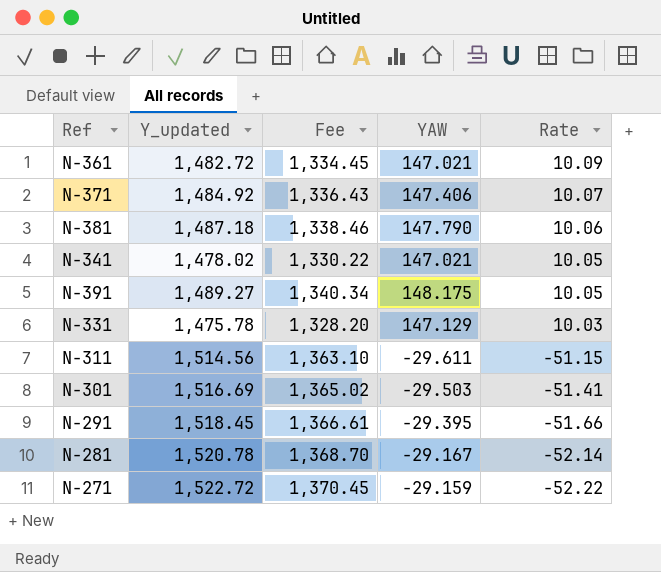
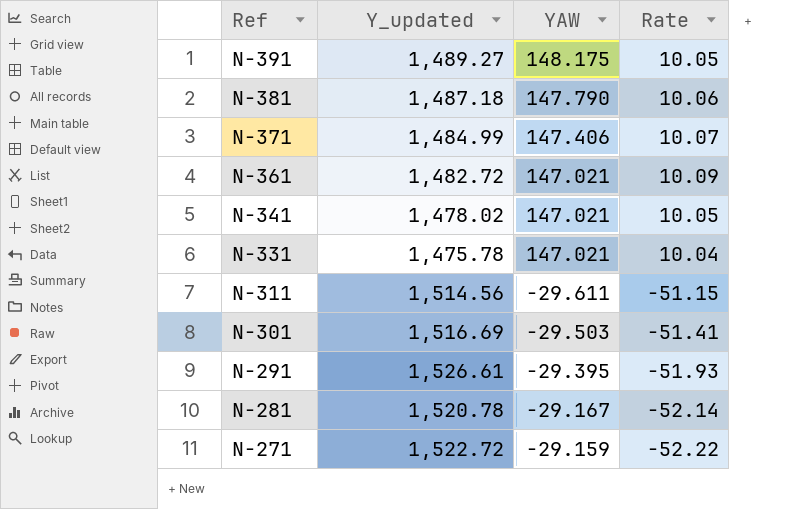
row order: Rate descending -> Ref descending
column Fee | formula: [Y_updated] * 0.9 -> none
N-371 | Y_updated: 1,484.92 -> 1,484.99
N-331 | YAW: 147.129 -> 147.021
N-331 | Rate: 10.03 -> 10.04
N-291 | Y_updated: 1,518.45 -> 1,526.61
N-291 | Rate: -51.66 -> -51.93

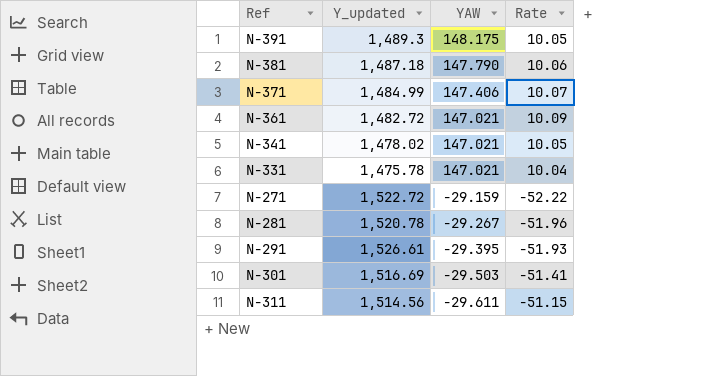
row order: Ref descending -> YAW descending
N-391 | Y_updated: 1,489.27 -> 1,489.3
N-281 | YAW: -29.167 -> -29.267
N-281 | Rate: -52.14 -> -51.96

